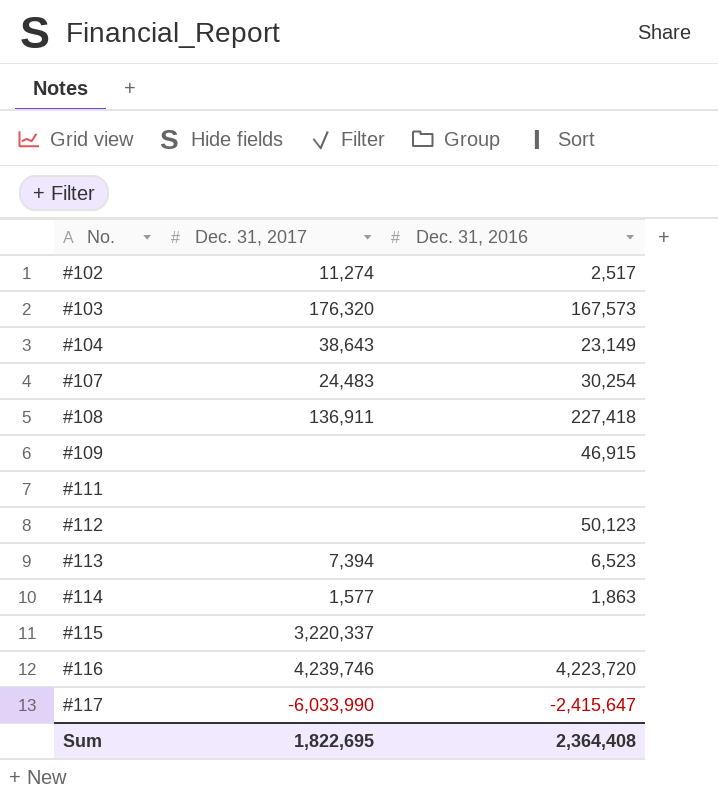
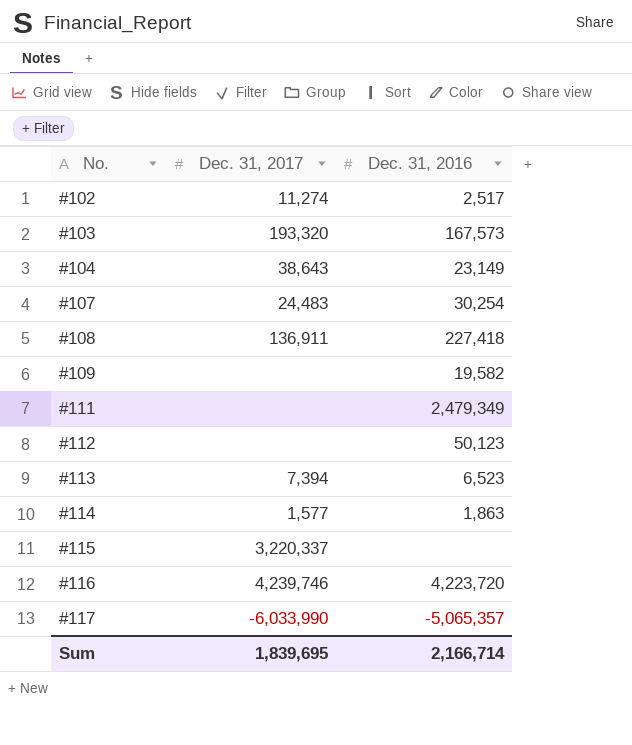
#103 | Dec. 31, 2017: 176,320 -> 193,320
#109 | Dec. 31, 2016: 46,915 -> 19,582
#111 | Dec. 31, 2016: none -> 2,479,349
#117 | Dec. 31, 2016: -2,415,647 -> -5,065,357
Sum | Dec. 31, 2017: 1,822,695 -> 1,839,695
Sum | Dec. 31, 2016: 2,364,408 -> 2,166,714

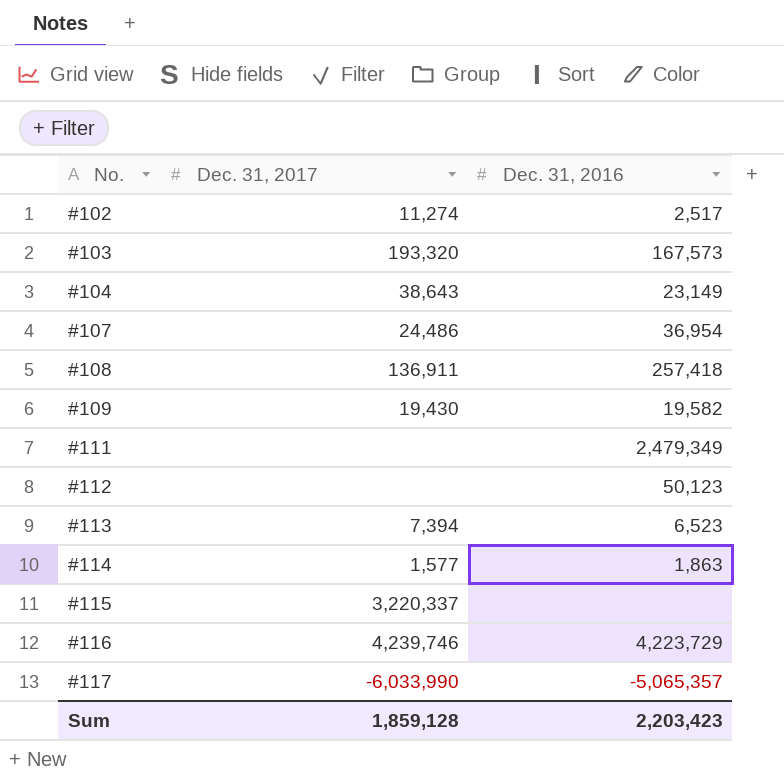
#107 | Dec. 31, 2017: 24,483 -> 24,486
#107 | Dec. 31, 2016: 30,254 -> 36,954
#108 | Dec. 31, 2016: 227,418 -> 257,418
#109 | Dec. 31, 2017: none -> 19,430
#116 | Dec. 31, 2016: 4,223,720 -> 4,223,729
Sum | Dec. 31, 2017: 1,839,695 -> 1,859,128
Sum | Dec. 31, 2016: 2,166,714 -> 2,203,423

